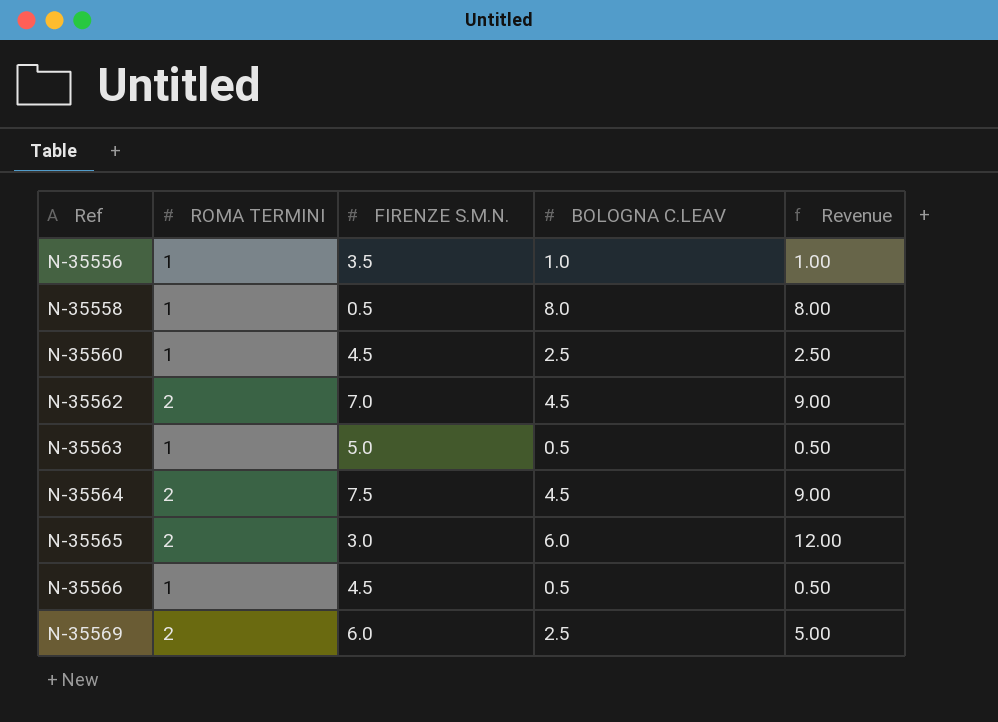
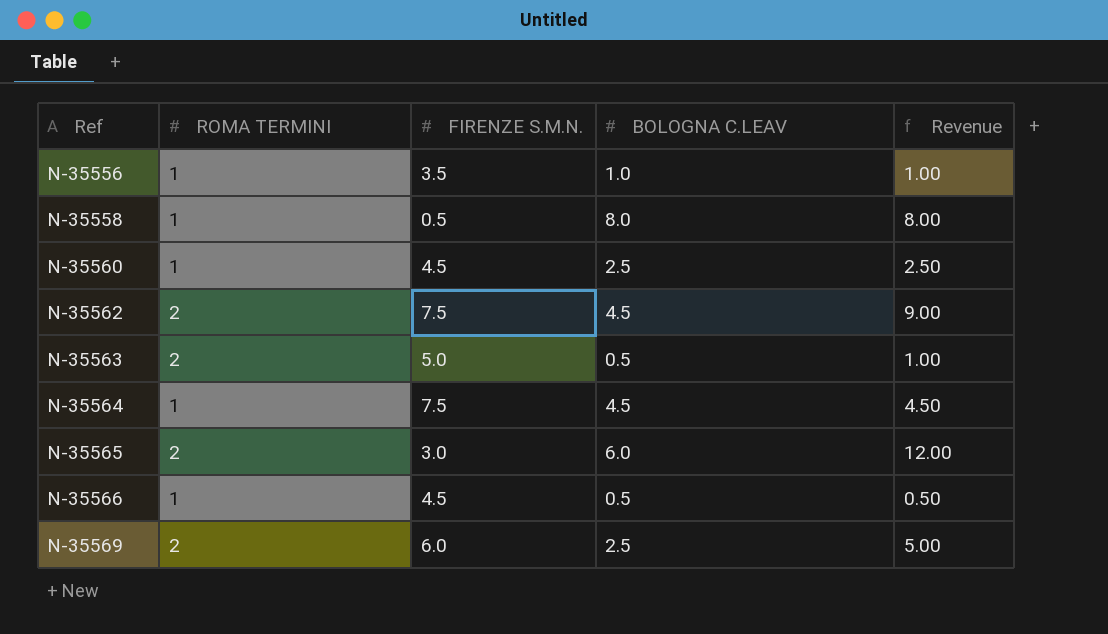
N-35562 | FIRENZE S.M.N.: 7.0 -> 7.5
N-35563 | ROMA TERMINI: 1 -> 2
N-35563 | Revenue: 0.50 -> 1.00
N-35564 | ROMA TERMINI: 2 -> 1
N-35564 | Revenue: 9.00 -> 4.50

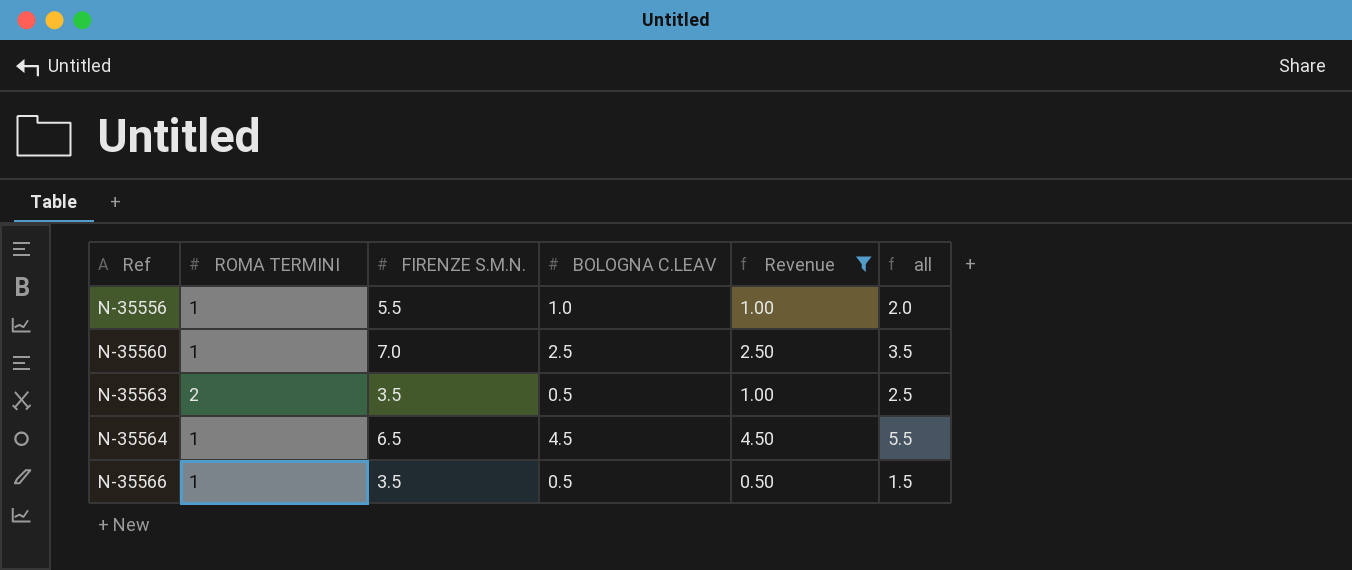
filter: none -> Revenue <= 4.50
column all | formula: none -> [ROMA TERMINI] + [BOLOGNA C.LEAV]
N-35556 | FIRENZE S.M.N.: 3.5 -> 5.5
N-35560 | FIRENZE S.M.N.: 4.5 -> 7.0
N-35563 | FIRENZE S.M.N.: 5.0 -> 3.5
N-35564 | FIRENZE S.M.N.: 7.5 -> 6.5
N-35566 | FIRENZE S.M.N.: 4.5 -> 3.5

